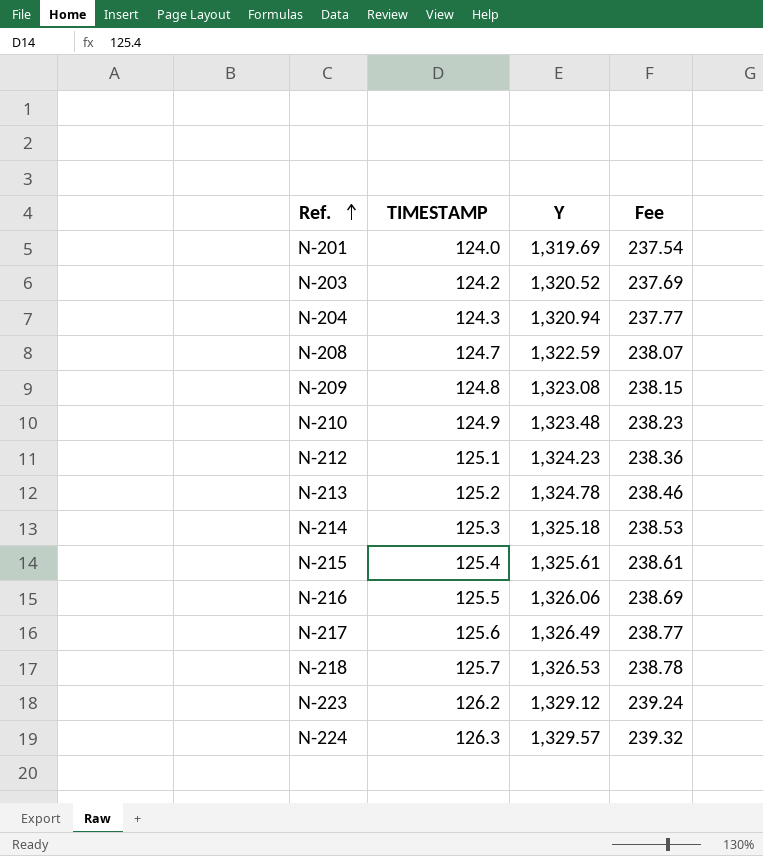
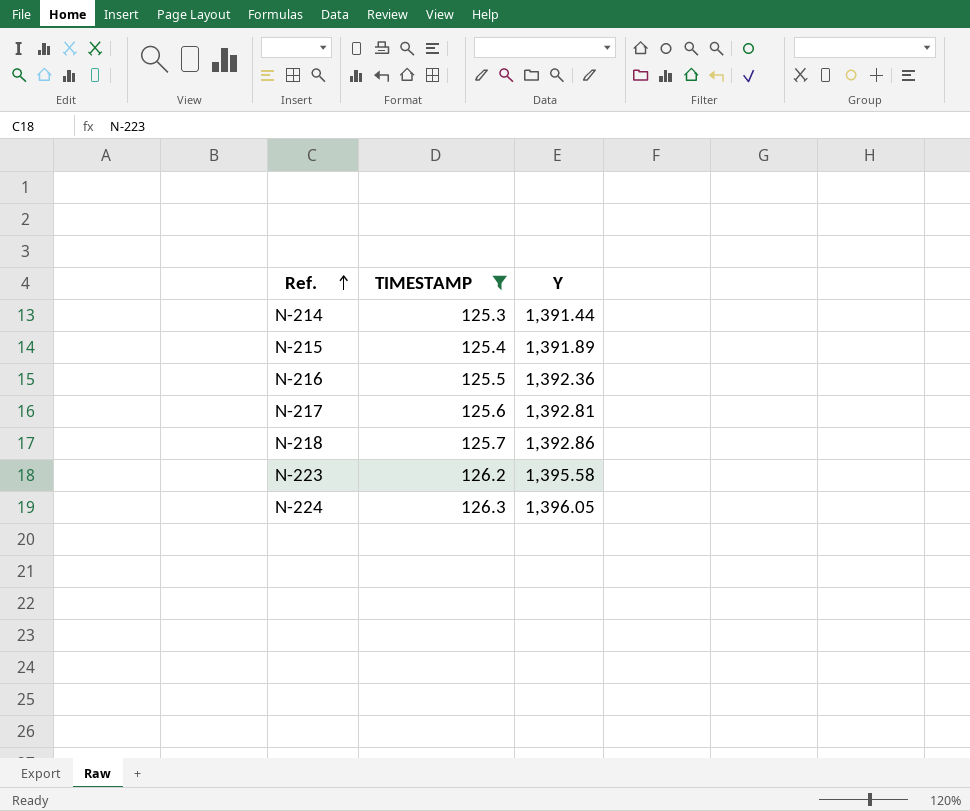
filter: none -> TIMESTAMP >= 125.3
column Fee | formula: [Y] * 0.18 -> none
N-214 | Y: 1,325.18 -> 1,391.44
N-215 | Y: 1,325.61 -> 1,391.89
N-216 | Y: 1,326.06 -> 1,392.36
N-217 | Y: 1,326.49 -> 1,392.81
N-218 | Y: 1,326.53 -> 1,392.86
N-223 | Y: 1,329.12 -> 1,395.58
N-224 | Y: 1,329.57 -> 1,396.05

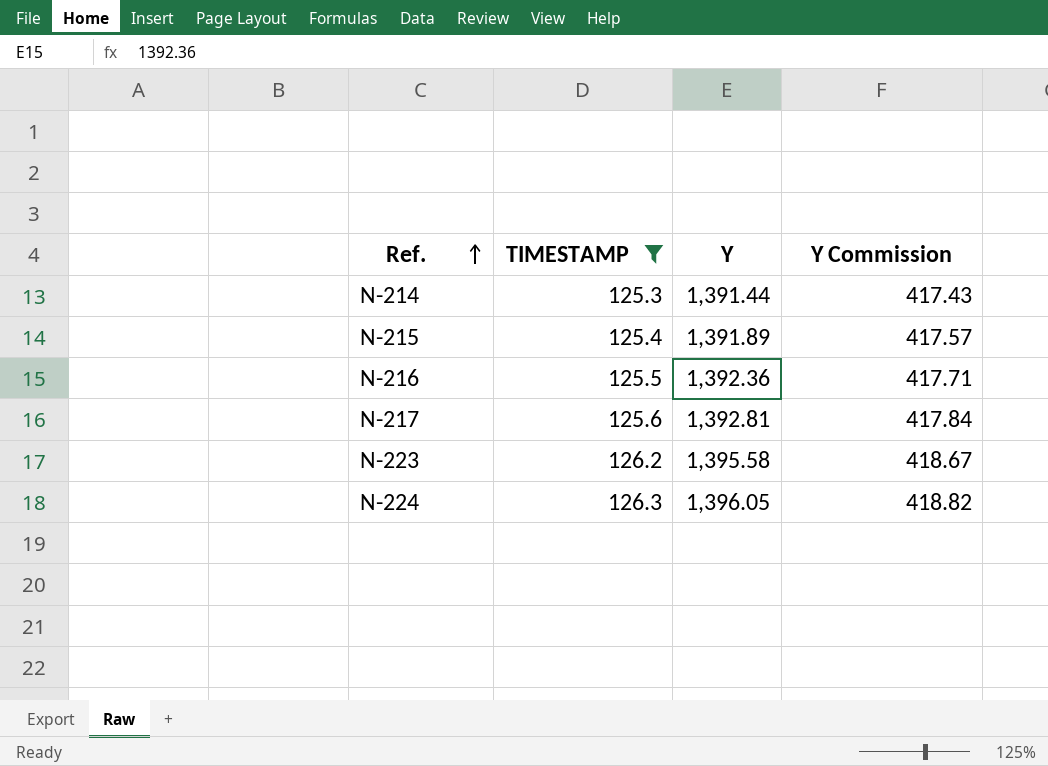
column Y Commission | formula: none -> [Y] * 0.3
row N-218: 125.7 | 1,392.86 -> none

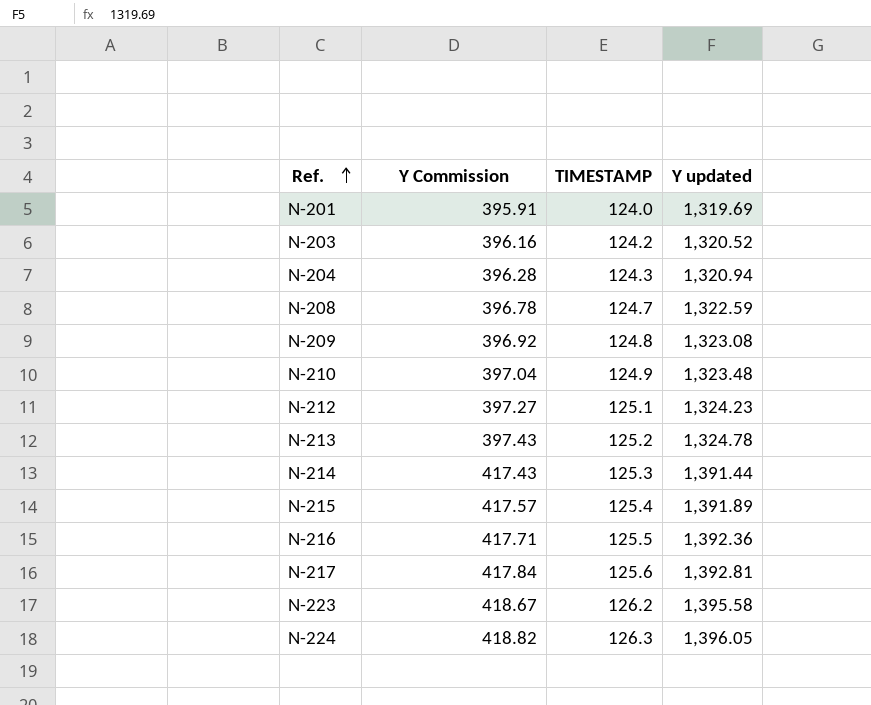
filter: TIMESTAMP >= 125.3 -> none
column Y Commission | position: 4 -> 2
column name: Y -> Y updated

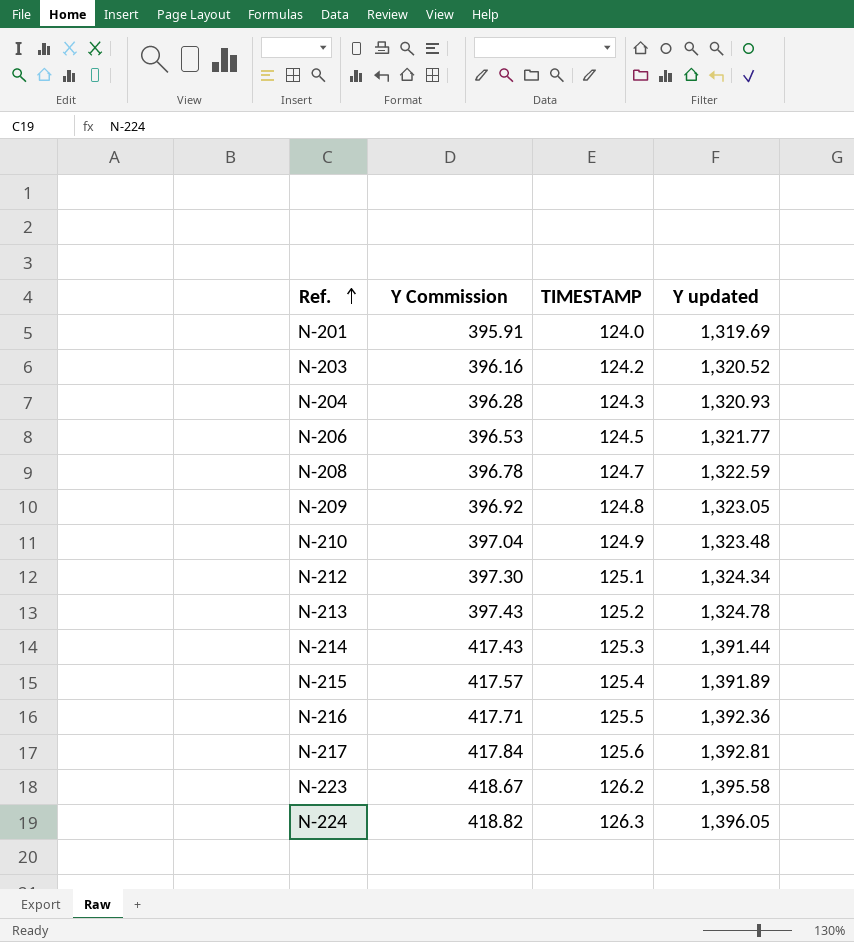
N-204 | Y updated: 1,320.94 -> 1,320.93
row N-206: none -> 396.53 | 124.5 | 1,321.77
N-209 | Y updated: 1,323.08 -> 1,323.05
N-212 | Y Commission: 397.27 -> 397.30
N-212 | Y updated: 1,324.23 -> 1,324.34

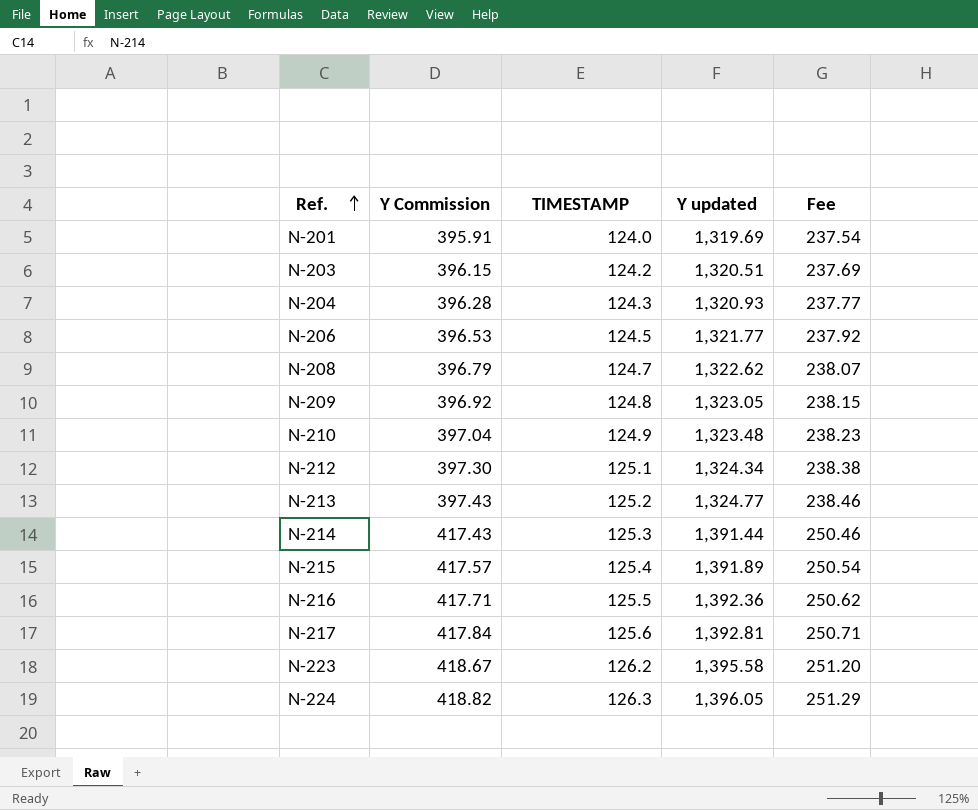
column Fee | formula: none -> [Y updated] * 0.18
N-203 | Y Commission: 396.16 -> 396.15
N-203 | Y updated: 1,320.52 -> 1,320.51
N-208 | Y Commission: 396.78 -> 396.79
N-208 | Y updated: 1,322.59 -> 1,322.62
N-213 | Y updated: 1,324.78 -> 1,324.77

